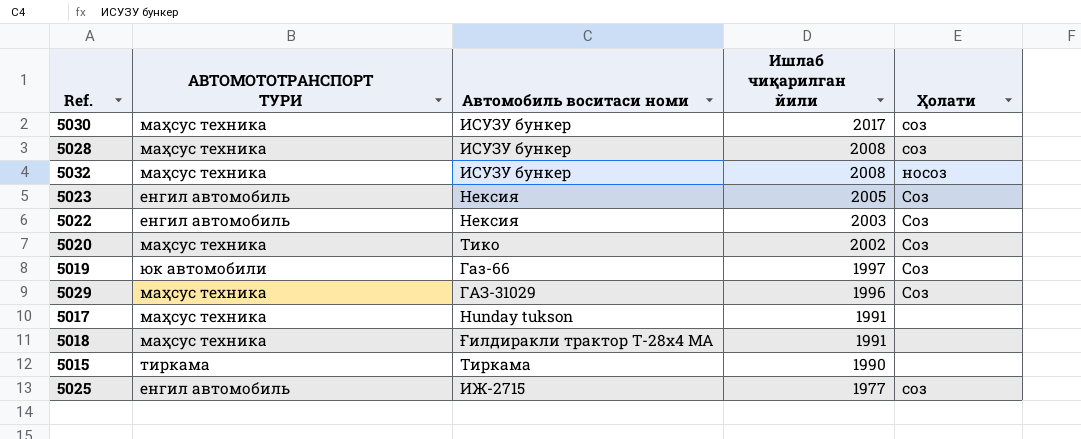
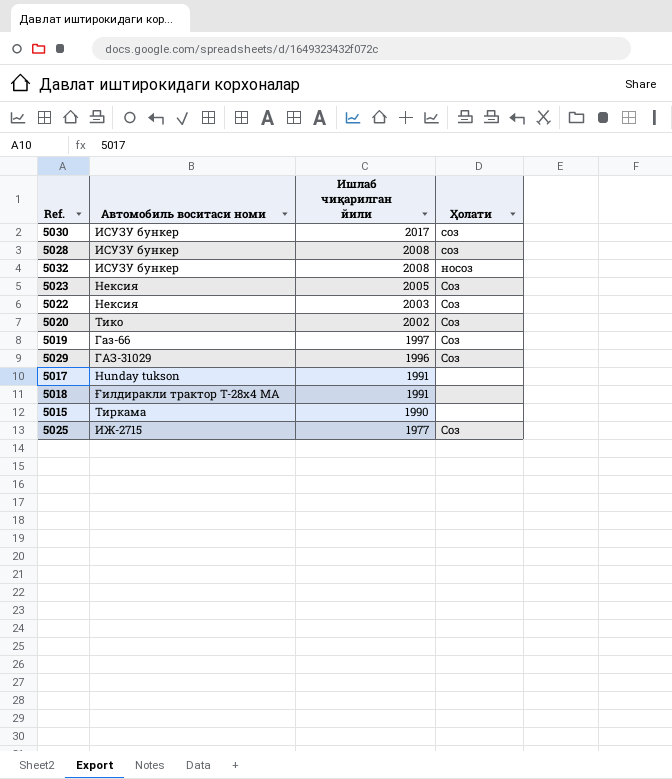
column АВТОМОТОТРАНСПОРТ ТУРИ | position: 2 -> none
5025 | Ҳолати: соз -> Соз

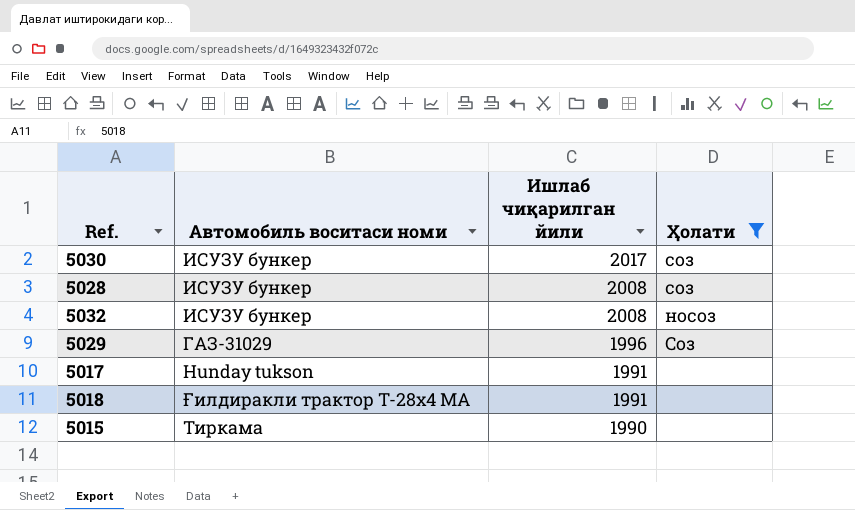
filter: none -> Ҳолати != Соз

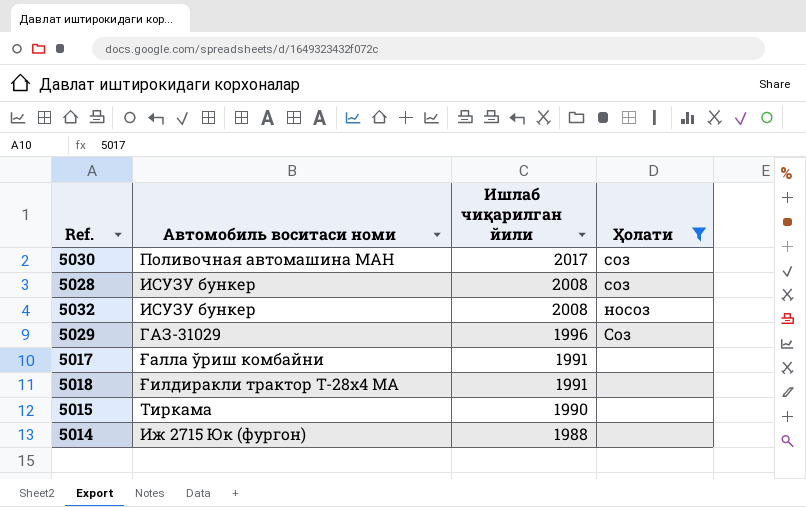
5030 | Автомобиль воситаси номи: ИСУЗУ бункер -> Поливочная автомашина МАН
5017 | Автомобиль воситаси номи: Hunday tukson -> Ғалла ўриш комбайни
row 5014: none -> Иж 2715 Юк (фургон) | 1988 | none

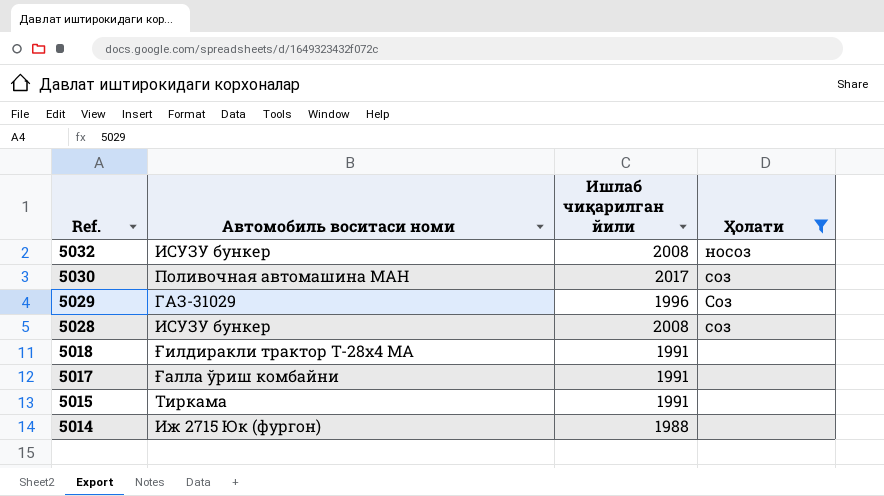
row order: Ишлаб чиқарилган йили descending -> Ref. descending
5015 | Ишлаб чиқарилган йили: 1990 -> 1991

